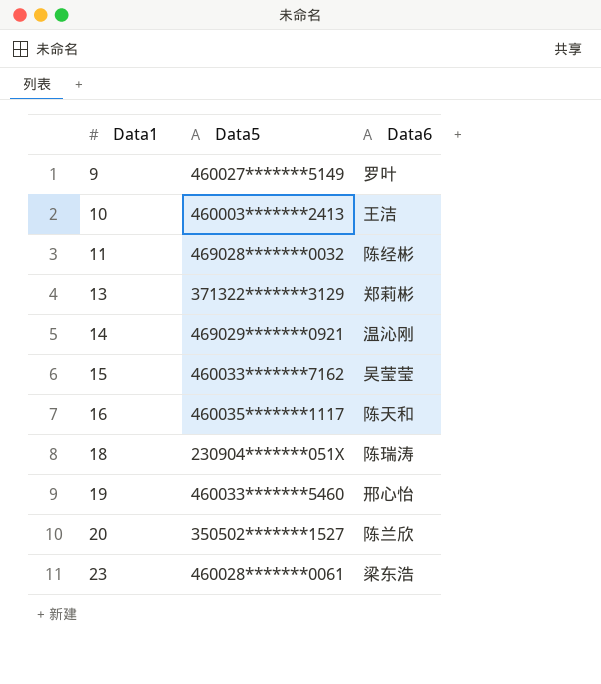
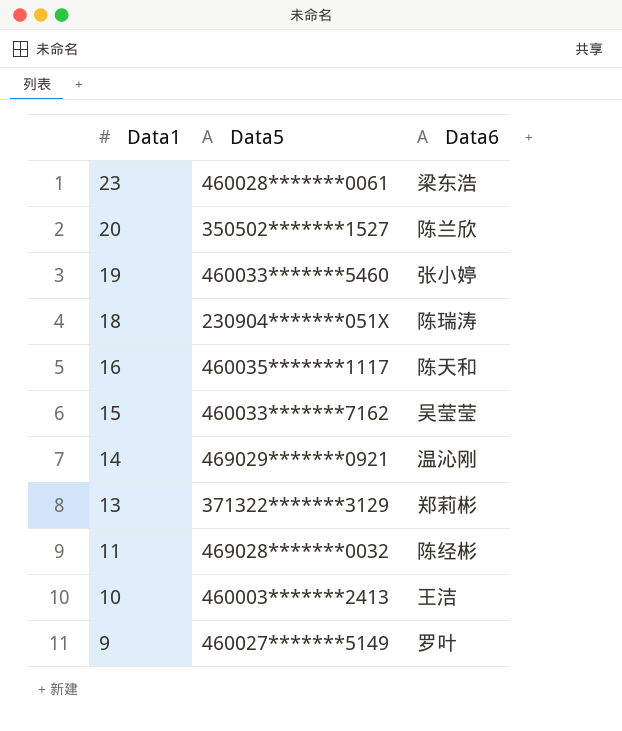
row order: Data1 ascending -> Data1 descending
19 | Data6: 邢心怡 -> 张小婷

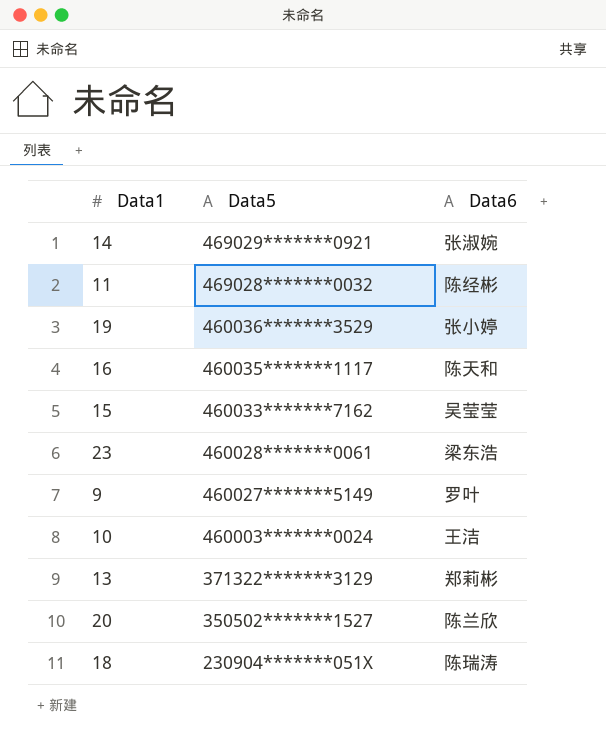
row order: Data1 descending -> Data5 descending
14 | Data6: 温沁刚 -> 张淑婉
19 | Data5: 460033*******5460 -> 460036*******3529
10 | Data5: 460003*******2413 -> 460003*******0024

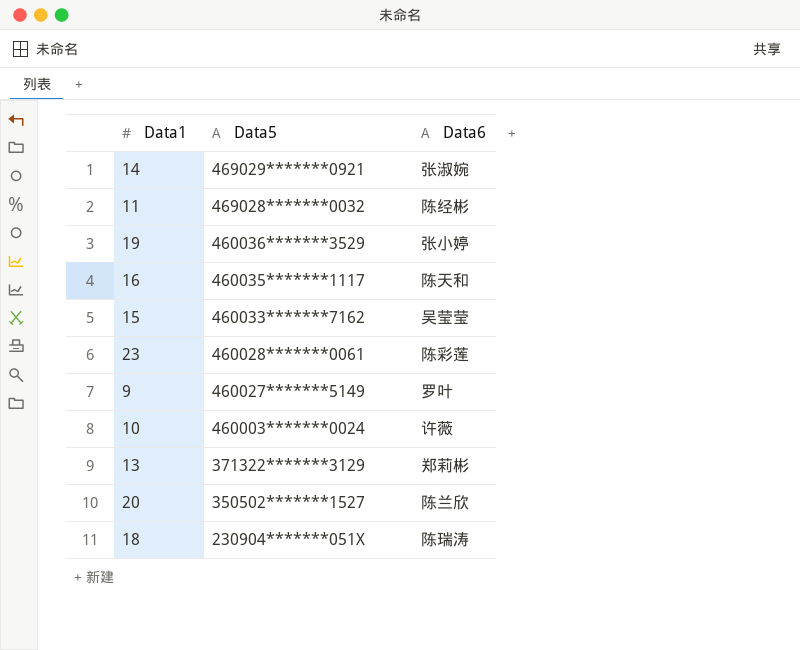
23 | Data6: 梁东浩 -> 陈彩莲
10 | Data6: 王洁 -> 许薇

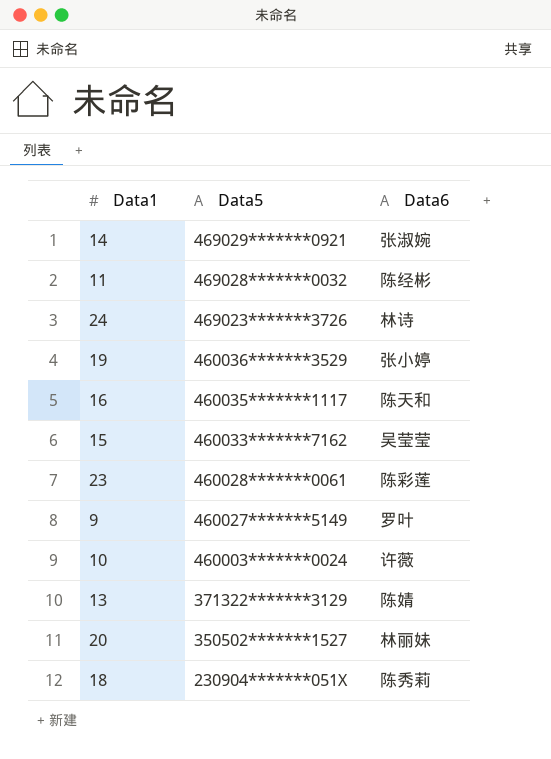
row 24: none -> 469023*******3726 | 林诗
13 | Data6: 郑莉彬 -> 陈婧
20 | Data6: 陈兰欣 -> 林丽妹
18 | Data6: 陈瑞涛 -> 陈秀莉

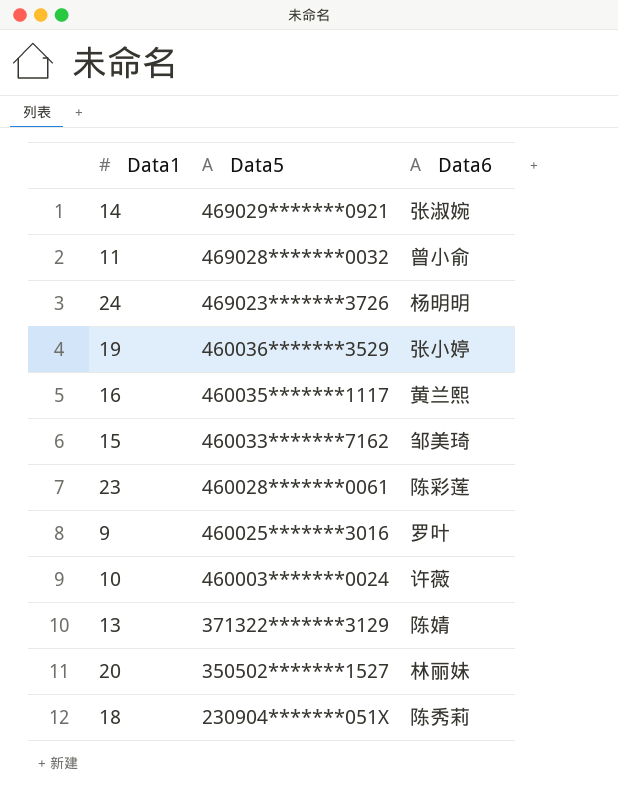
11 | Data6: 陈经彬 -> 曾小俞
24 | Data6: 林诗 -> 杨明明
16 | Data6: 陈天和 -> 黄兰熙
15 | Data6: 吴莹莹 -> 邹美琦
9 | Data5: 460027*******5149 -> 460025*******3016

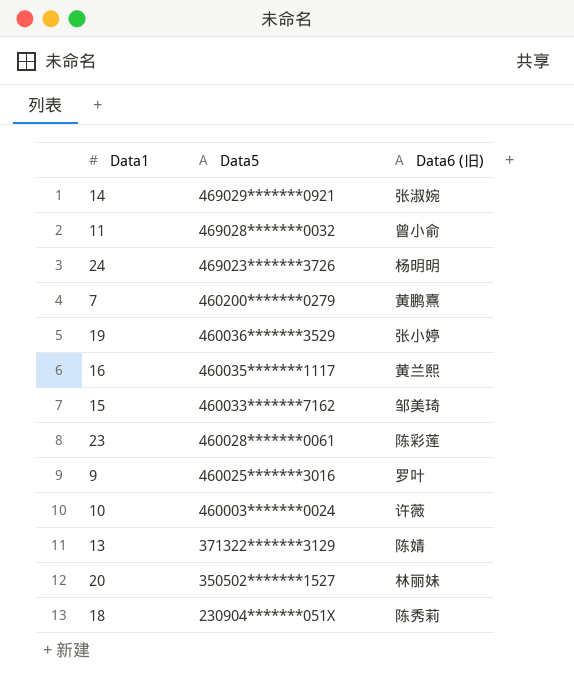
column name: Data6 -> Data6 (旧)
row 7: none -> 460200*******0279 | 黄鹏熹

